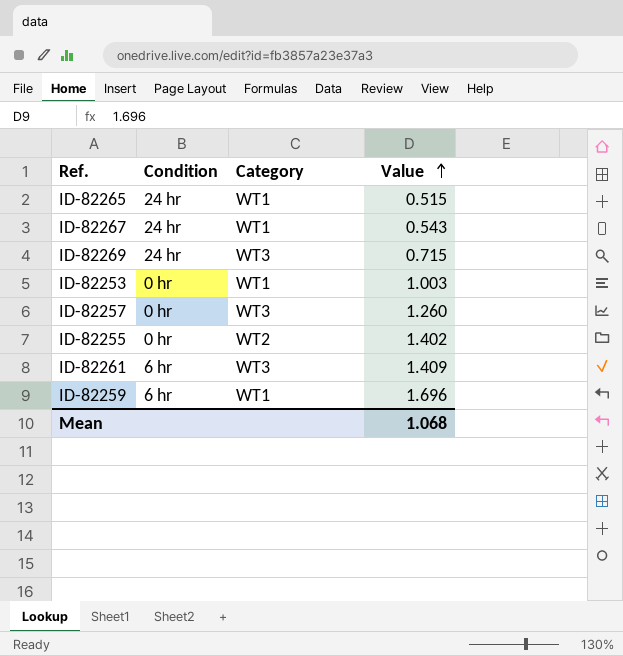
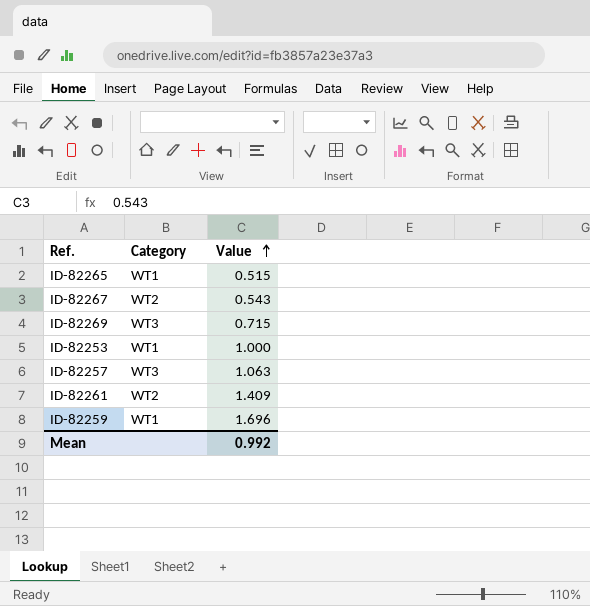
column Condition | position: 2 -> none
row ID-82255: 0 hr | WT2 | 1.402 -> none
ID-82267 | Category: WT1 -> WT2
ID-82253 | Value: 1.003 -> 1.000
ID-82257 | Value: 1.260 -> 1.063
ID-82261 | Category: WT3 -> WT2
Mean | Value: 1.068 -> 0.992

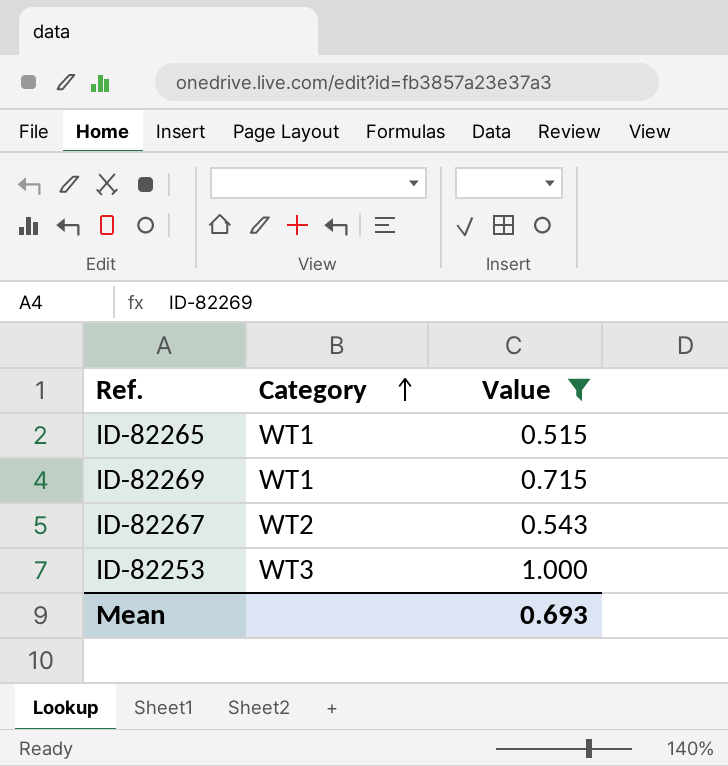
filter: none -> Value <= 1.000
row order: Value ascending -> Category ascending
ID-82269 | Category: WT3 -> WT1
ID-82253 | Category: WT1 -> WT3
Mean | Value: 0.992 -> 0.693

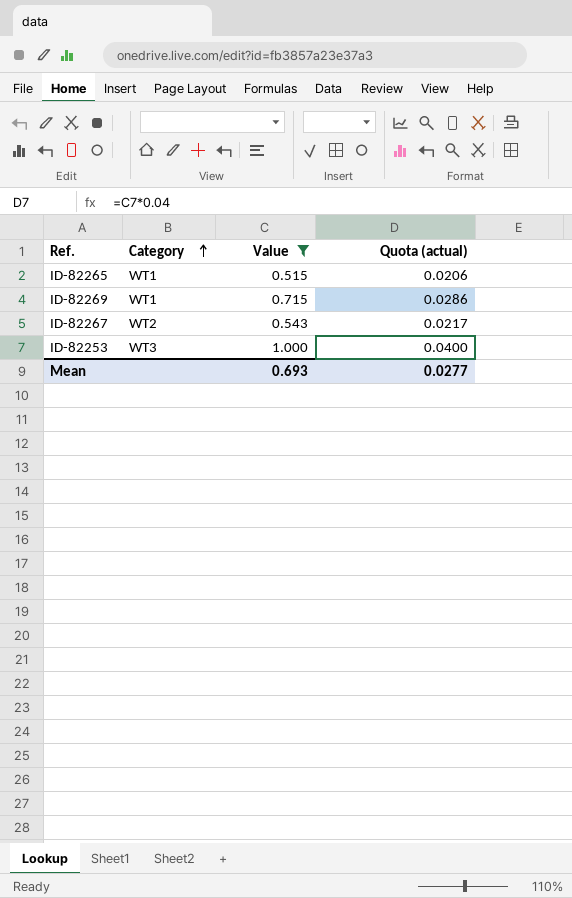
column Quota (actual) | formula: none -> [Value] * 0.04

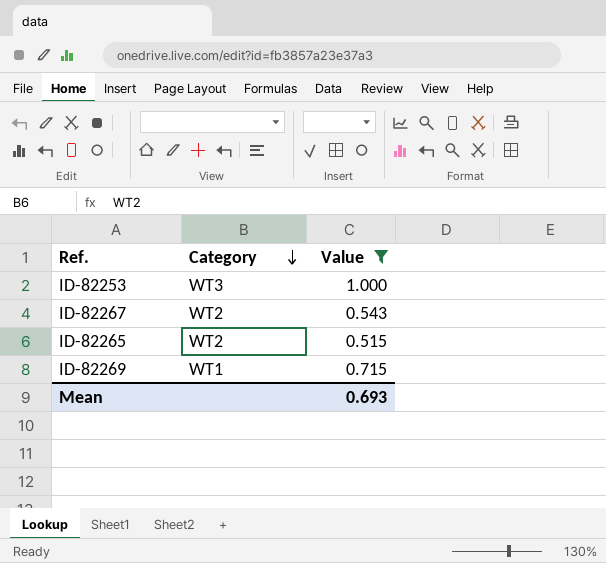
row order: Category ascending -> Category descending
column Quota (actual) | formula: [Value] * 0.04 -> none
ID-82265 | Category: WT1 -> WT2

